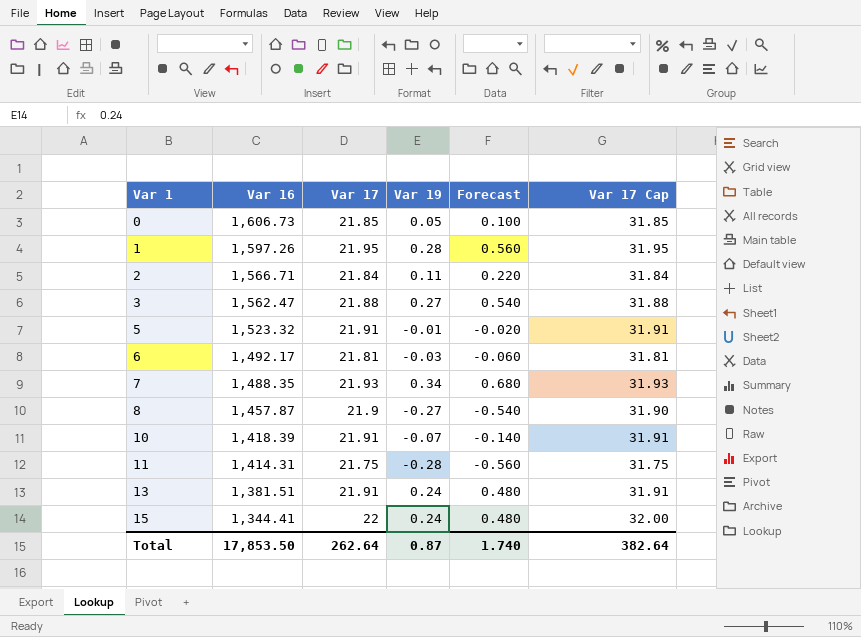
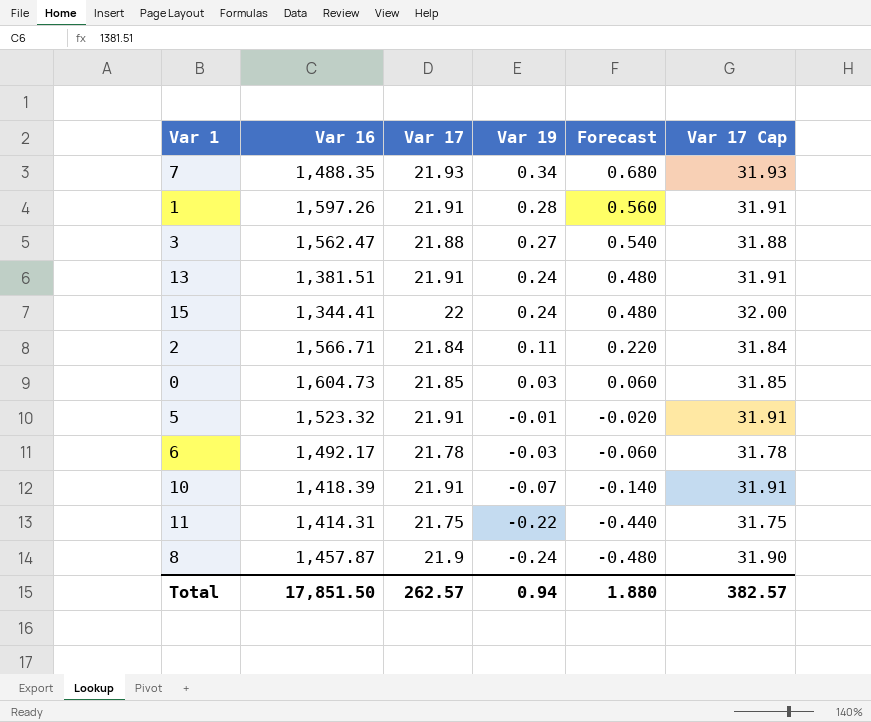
row order: Var 1 ascending -> Var 19 descending
1 | Var 17: 21.95 -> 21.91
1 | Var 17 Cap: 31.95 -> 31.91
0 | Var 16: 1,606.73 -> 1,604.73
0 | Var 19: 0.05 -> 0.03
0 | Forecast: 0.100 -> 0.060
6 | Var 17: 21.81 -> 21.78
6 | Var 17 Cap: 31.81 -> 31.78
11 | Var 19: -0.28 -> -0.22
11 | Forecast: -0.560 -> -0.440
8 | Var 19: -0.27 -> -0.24
8 | Forecast: -0.540 -> -0.480
Total | Var 16: 17,853.50 -> 17,851.50
Total | Var 17: 262.64 -> 262.57
Total | Var 19: 0.87 -> 0.94
Total | Forecast: 1.740 -> 1.880
Total | Var 17 Cap: 382.64 -> 382.57

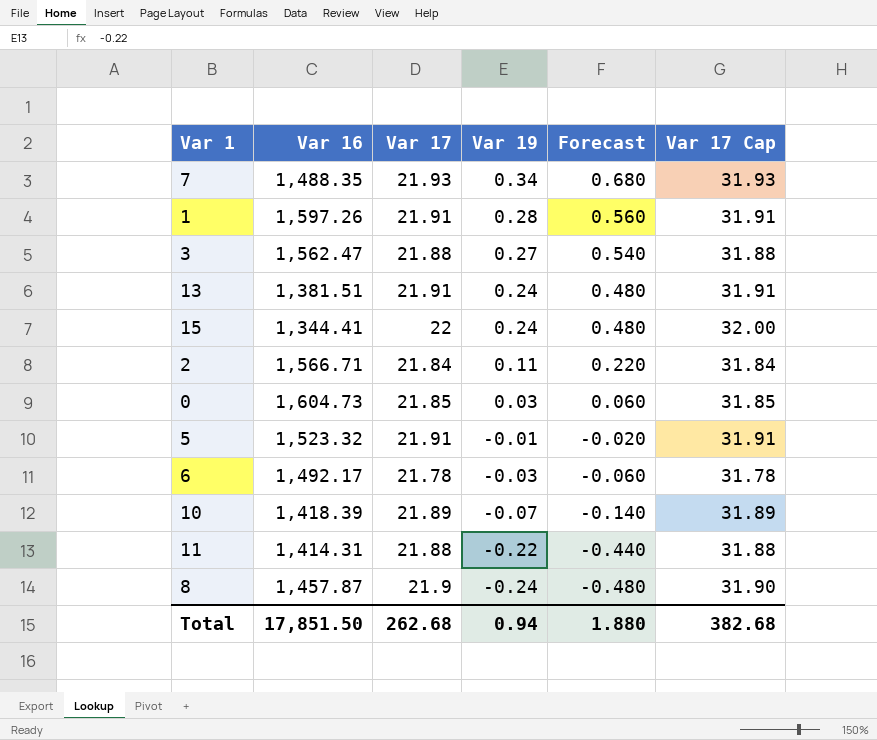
10 | Var 17: 21.91 -> 21.89
10 | Var 17 Cap: 31.91 -> 31.89
11 | Var 17: 21.75 -> 21.88
11 | Var 17 Cap: 31.75 -> 31.88
Total | Var 17: 262.57 -> 262.68
Total | Var 17 Cap: 382.57 -> 382.68

